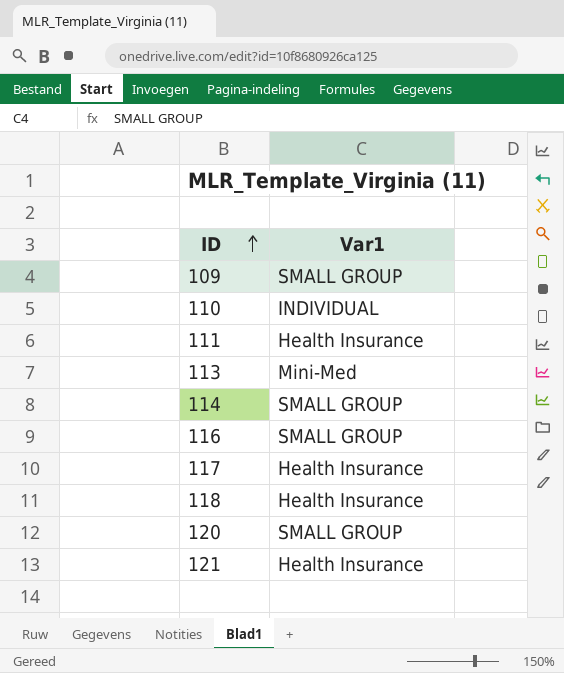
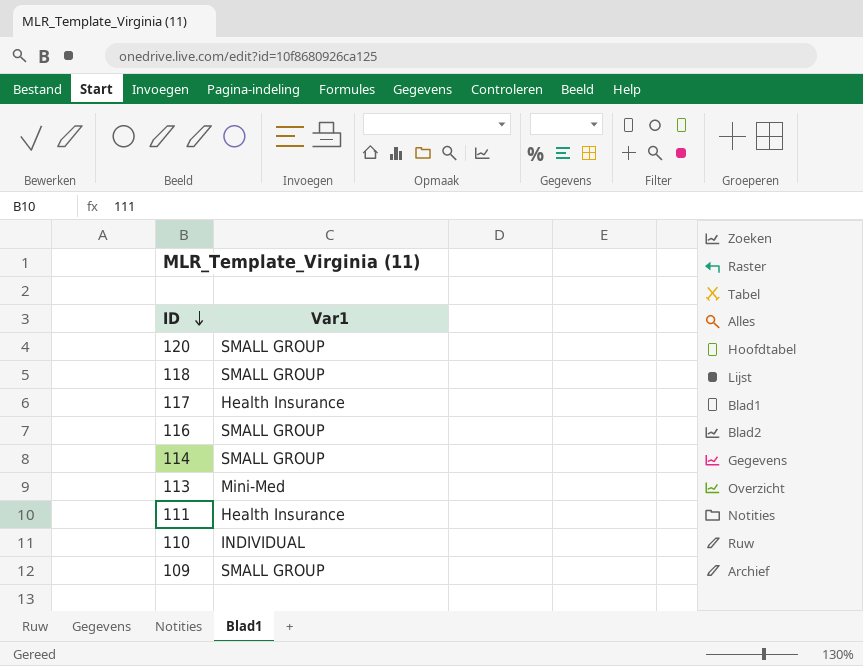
row order: ID ascending -> ID descending
row 121: Health Insurance -> none
118 | Var1: Health Insurance -> SMALL GROUP

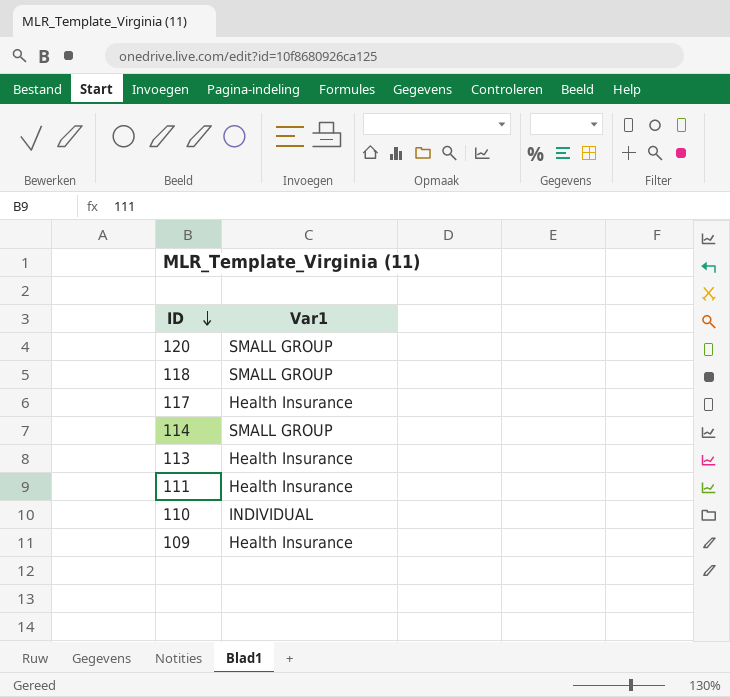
row 116: SMALL GROUP -> none
113 | Var1: Mini-Med -> Health Insurance
109 | Var1: SMALL GROUP -> Health Insurance

